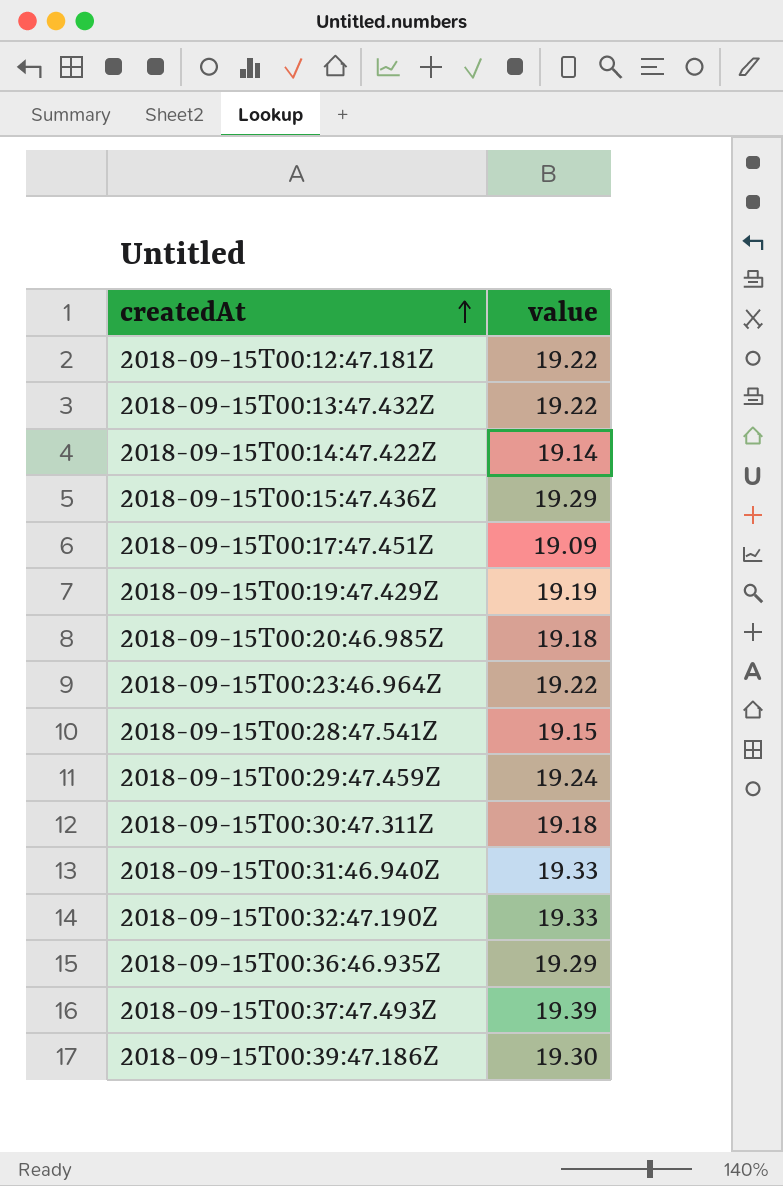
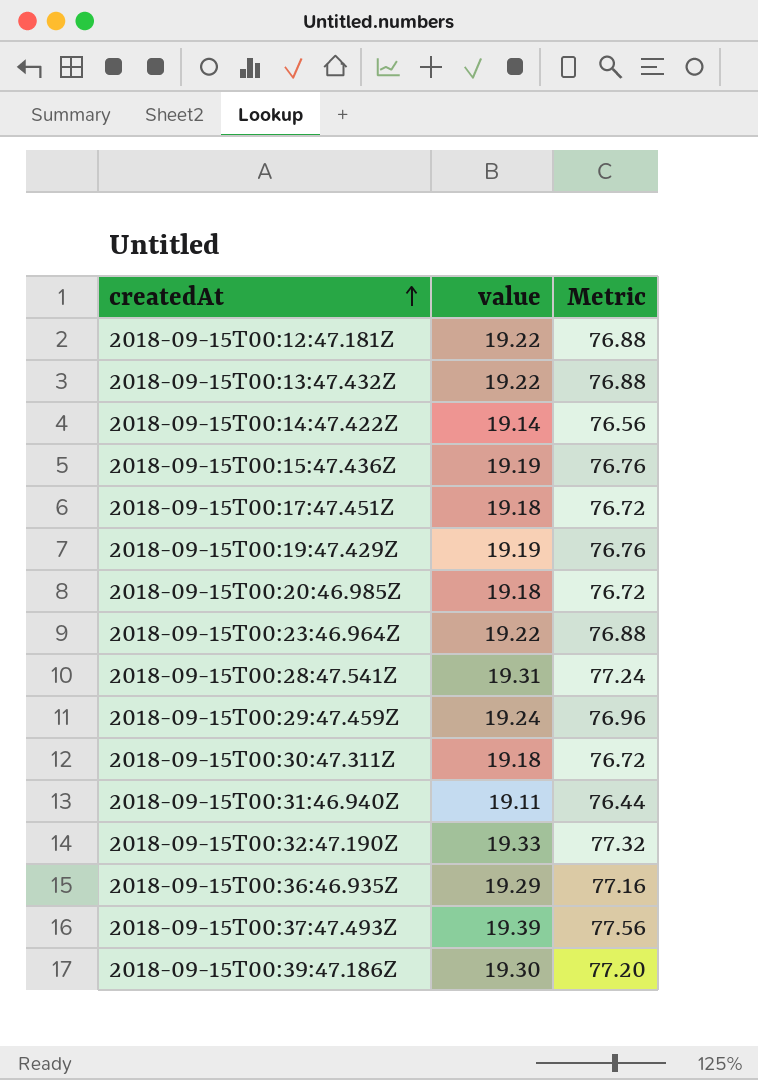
column Metric | formula: none -> [value] * 4
2018-09-15T00:15:47.436Z | value: 19.29 -> 19.19
2018-09-15T00:17:47.451Z | value: 19.09 -> 19.18
2018-09-15T00:28:47.541Z | value: 19.15 -> 19.31
2018-09-15T00:31:46.940Z | value: 19.33 -> 19.11

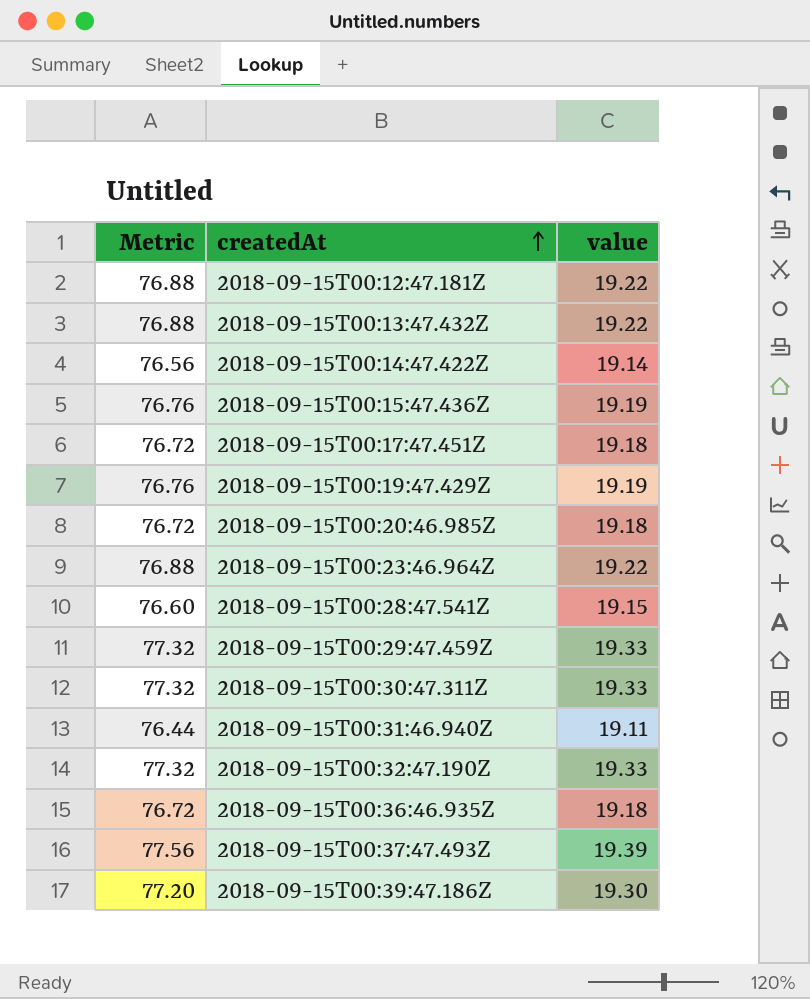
column Metric | position: 3 -> 1
2018-09-15T00:28:47.541Z | Metric: 77.24 -> 76.60
2018-09-15T00:28:47.541Z | value: 19.31 -> 19.15
2018-09-15T00:29:47.459Z | Metric: 76.96 -> 77.32
2018-09-15T00:29:47.459Z | value: 19.24 -> 19.33
2018-09-15T00:30:47.311Z | Metric: 76.72 -> 77.32
2018-09-15T00:30:47.311Z | value: 19.18 -> 19.33
2018-09-15T00:36:46.935Z | Metric: 77.16 -> 76.72
2018-09-15T00:36:46.935Z | value: 19.29 -> 19.18

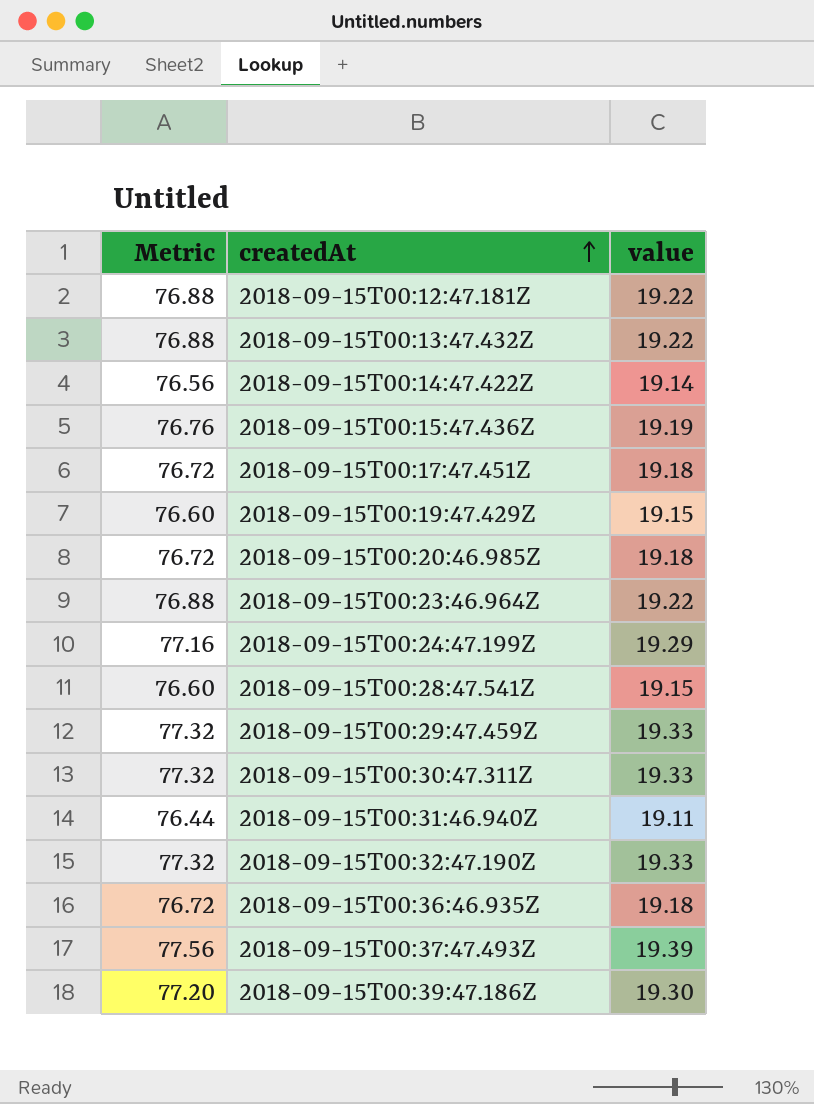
2018-09-15T00:19:47.429Z | Metric: 76.76 -> 76.60
2018-09-15T00:19:47.429Z | value: 19.19 -> 19.15
row 2018-09-15T00:24:47.199Z: none -> 77.16 | 19.29

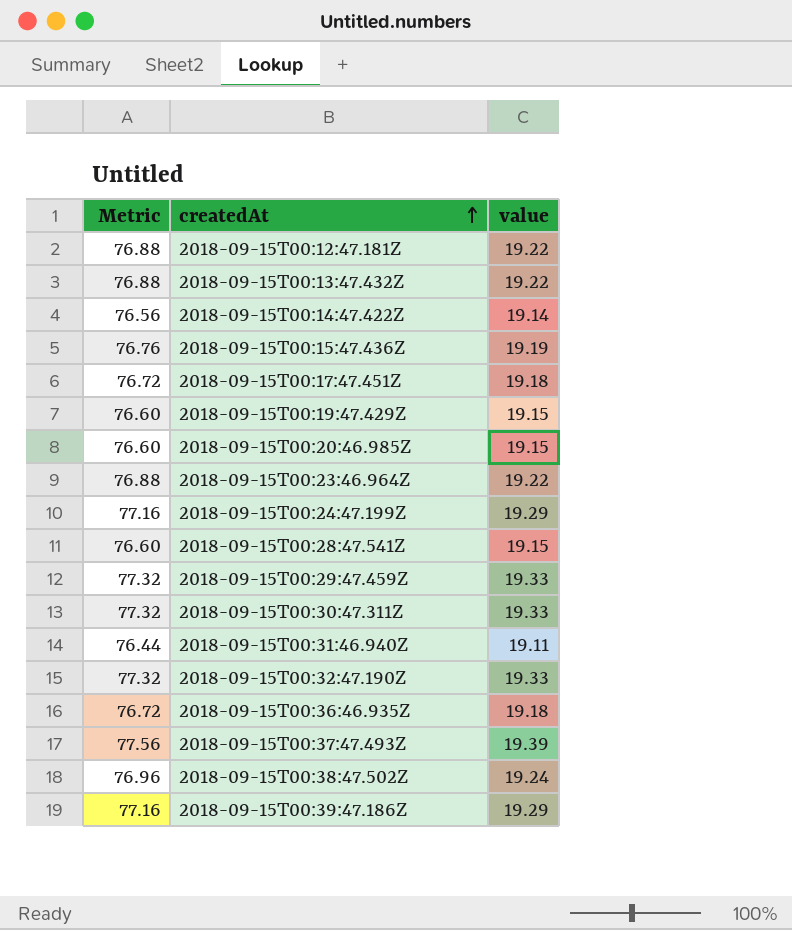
2018-09-15T00:20:46.985Z | Metric: 76.72 -> 76.60
2018-09-15T00:20:46.985Z | value: 19.18 -> 19.15
row 2018-09-15T00:38:47.502Z: none -> 76.96 | 19.24
2018-09-15T00:39:47.186Z | Metric: 77.20 -> 77.16
2018-09-15T00:39:47.186Z | value: 19.30 -> 19.29

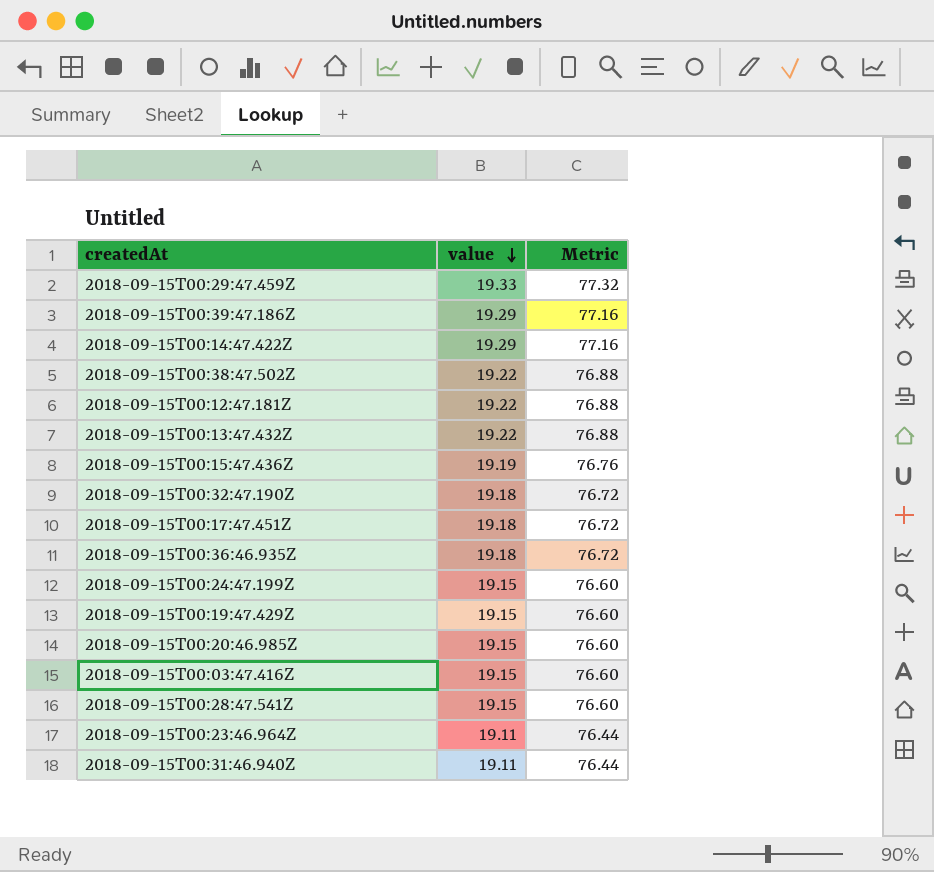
row order: createdAt ascending -> value descending
column Metric | position: 1 -> 3
row 2018-09-15T00:30:47.311Z: 77.32 | 19.33 -> none
row 2018-09-15T00:37:47.493Z: 77.56 | 19.39 -> none
2018-09-15T00:14:47.422Z | value: 19.14 -> 19.29
2018-09-15T00:14:47.422Z | Metric: 76.56 -> 77.16
2018-09-15T00:38:47.502Z | value: 19.24 -> 19.22
2018-09-15T00:38:47.502Z | Metric: 76.96 -> 76.88
2018-09-15T00:32:47.190Z | value: 19.33 -> 19.18
2018-09-15T00:32:47.190Z | Metric: 77.32 -> 76.72
2018-09-15T00:24:47.199Z | value: 19.29 -> 19.15
2018-09-15T00:24:47.199Z | Metric: 77.16 -> 76.60
row 2018-09-15T00:03:47.416Z: none -> 19.15 | 76.60
2018-09-15T00:23:46.964Z | value: 19.22 -> 19.11
2018-09-15T00:23:46.964Z | Metric: 76.88 -> 76.44

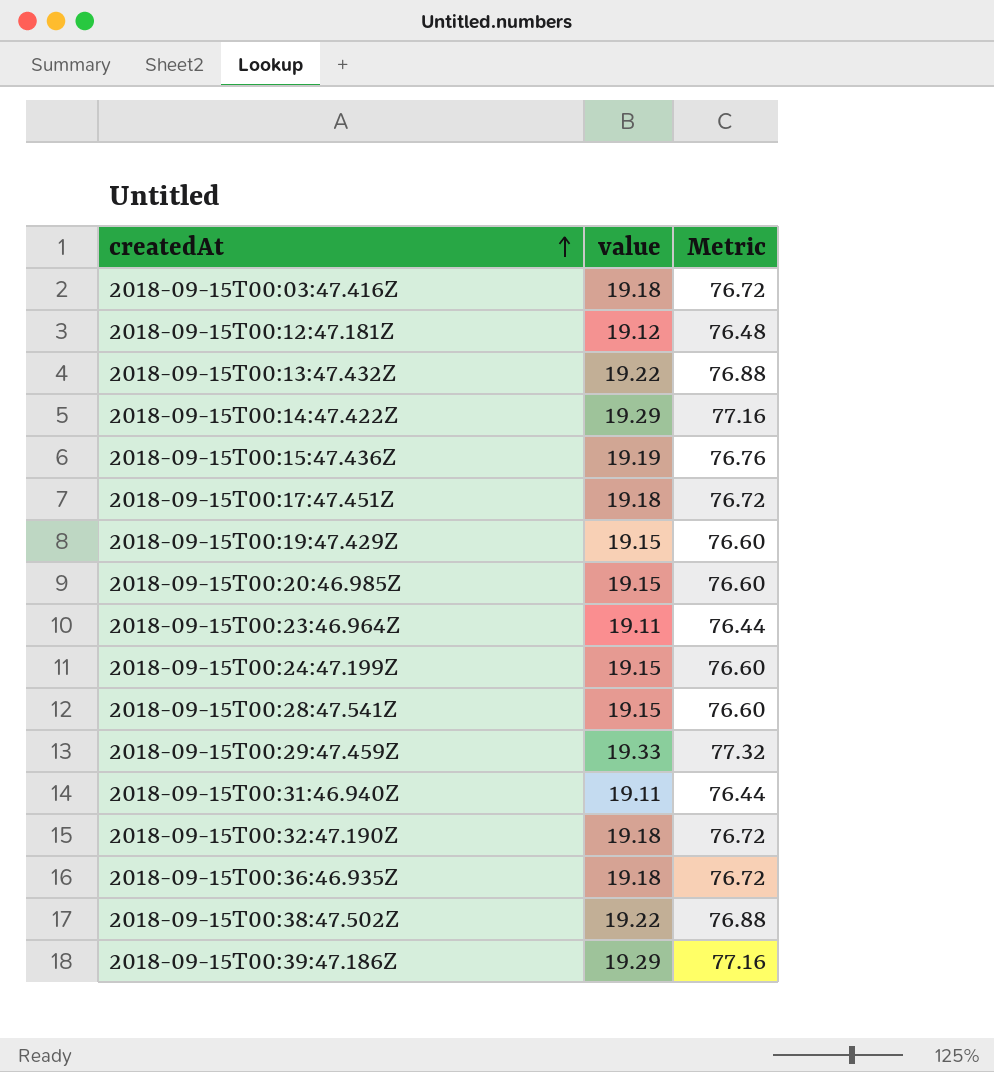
row order: value descending -> createdAt ascending
2018-09-15T00:03:47.416Z | value: 19.15 -> 19.18
2018-09-15T00:03:47.416Z | Metric: 76.60 -> 76.72
2018-09-15T00:12:47.181Z | value: 19.22 -> 19.12
2018-09-15T00:12:47.181Z | Metric: 76.88 -> 76.48

